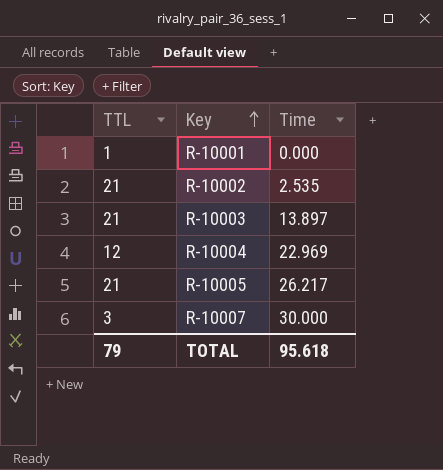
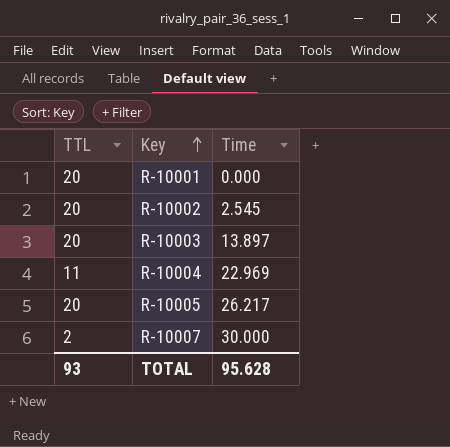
R-10001 | TTL: 1 -> 20
R-10002 | TTL: 21 -> 20
R-10002 | Time: 2.535 -> 2.545
R-10003 | TTL: 21 -> 20
R-10004 | TTL: 12 -> 11
R-10005 | TTL: 21 -> 20
R-10007 | TTL: 3 -> 2
TOTAL | TTL: 79 -> 93
TOTAL | Time: 95.618 -> 95.628

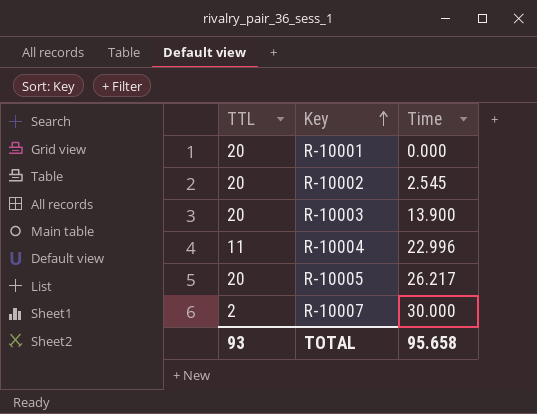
R-10003 | Time: 13.897 -> 13.900
R-10004 | Time: 22.969 -> 22.996
TOTAL | Time: 95.628 -> 95.658

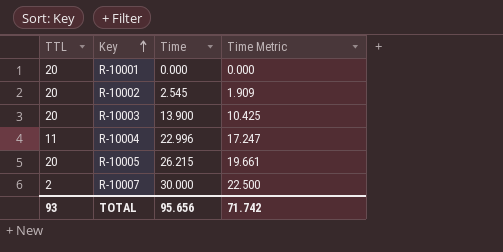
column Time Metric | formula: none -> [Time] * 0.75
R-10005 | Time: 26.217 -> 26.215
TOTAL | Time: 95.658 -> 95.656

